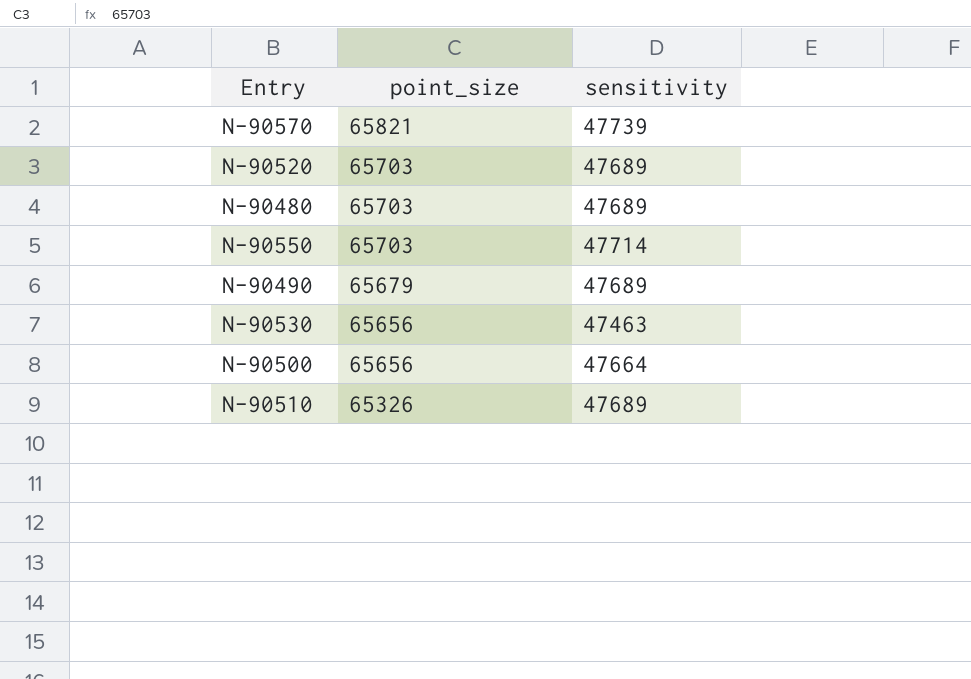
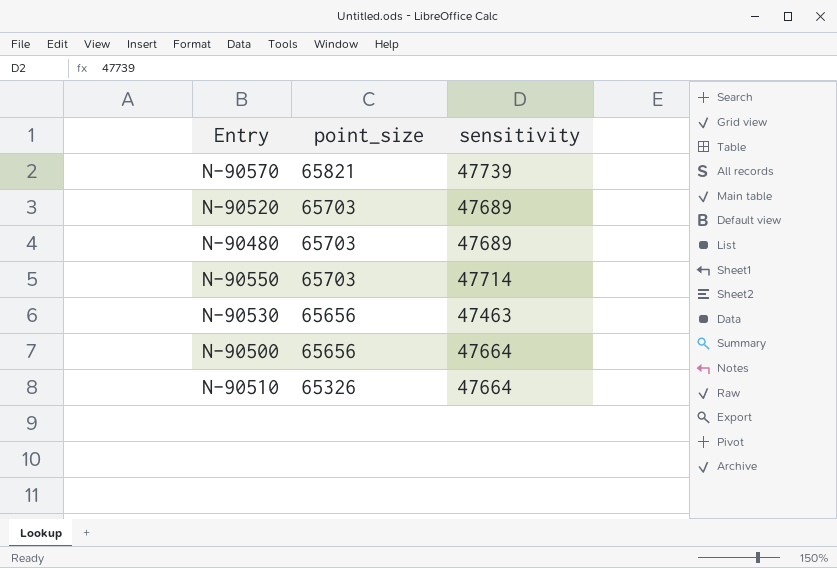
row N-90490: 65679 | 47689 -> none
N-90510 | sensitivity: 47689 -> 47664

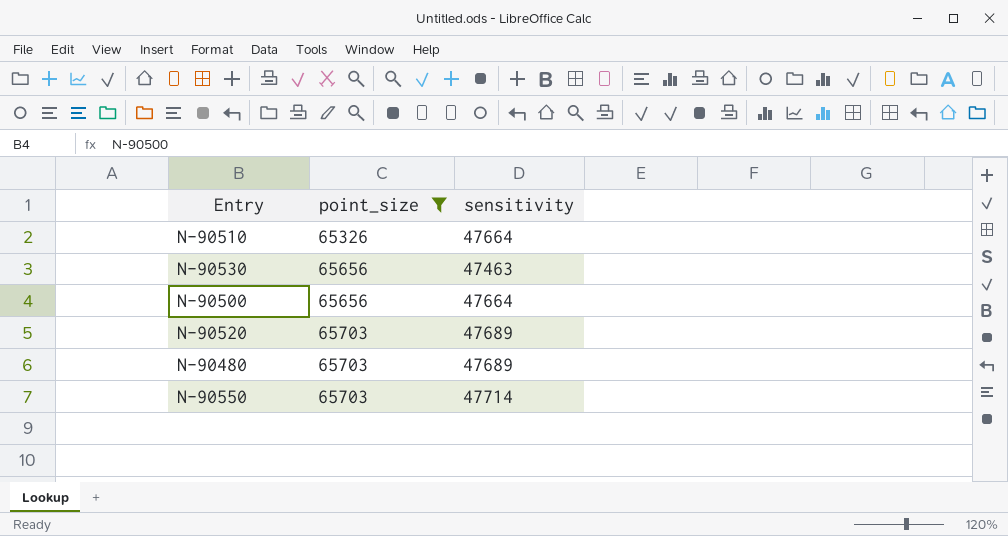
filter: none -> point_size != 65821
row order: point_size descending -> point_size ascending

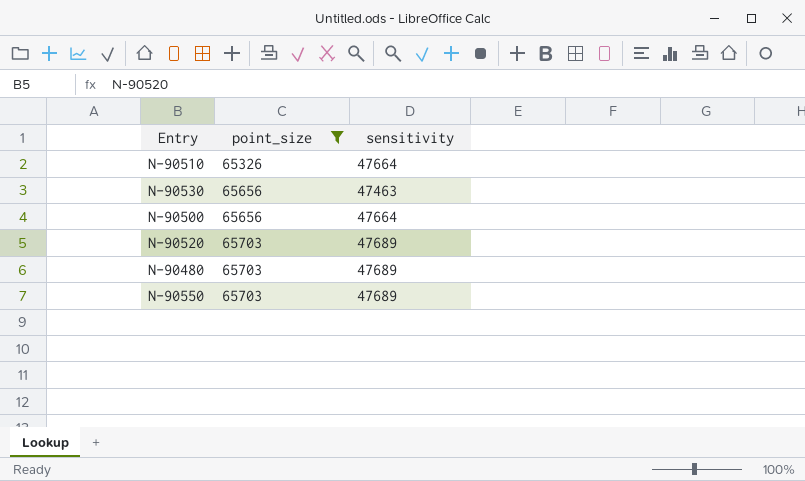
N-90550 | sensitivity: 47714 -> 47689

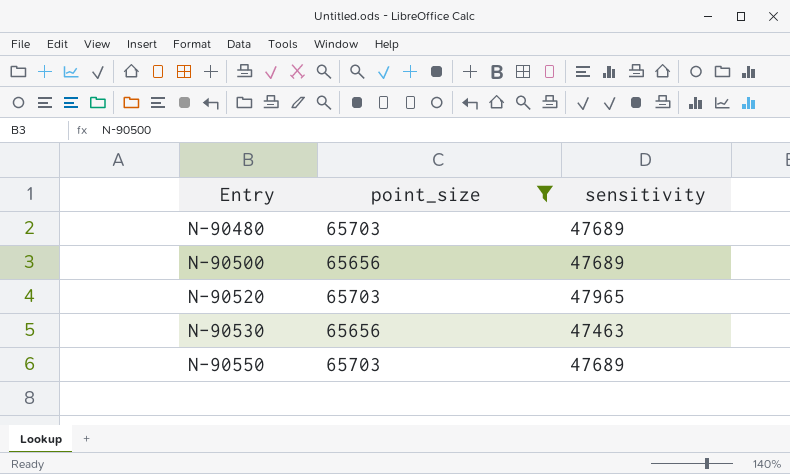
row order: point_size ascending -> Entry ascending
row N-90510: 65326 | 47664 -> none
N-90500 | sensitivity: 47664 -> 47689
N-90520 | sensitivity: 47689 -> 47965

